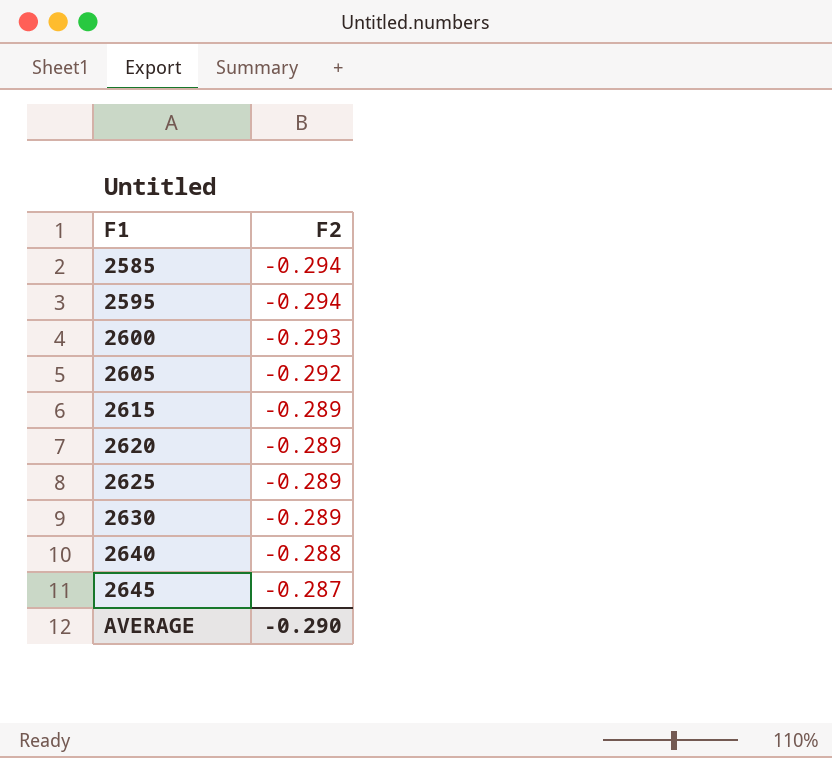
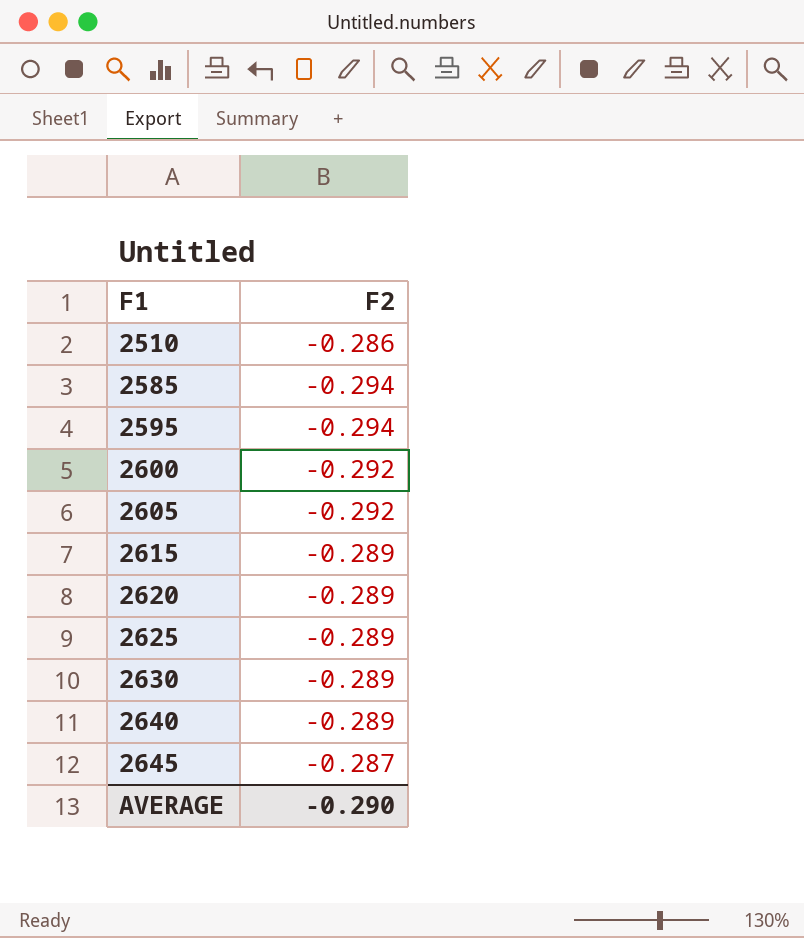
row 2510: none -> -0.286
2600 | F2: -0.293 -> -0.292
2640 | F2: -0.288 -> -0.289

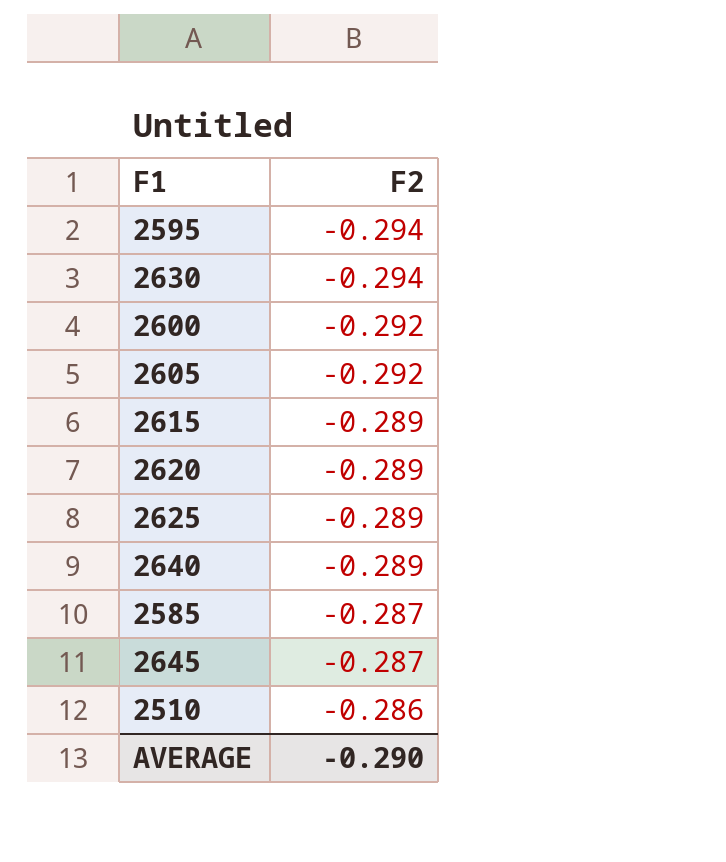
row order: F1 ascending -> F2 ascending
2630 | F2: -0.289 -> -0.294
2585 | F2: -0.294 -> -0.287

